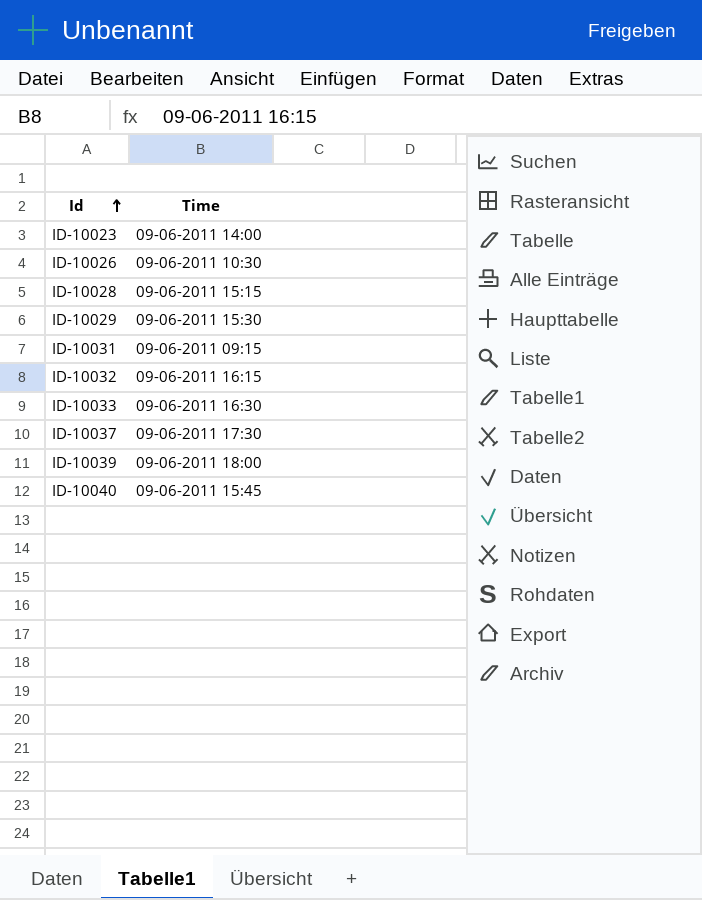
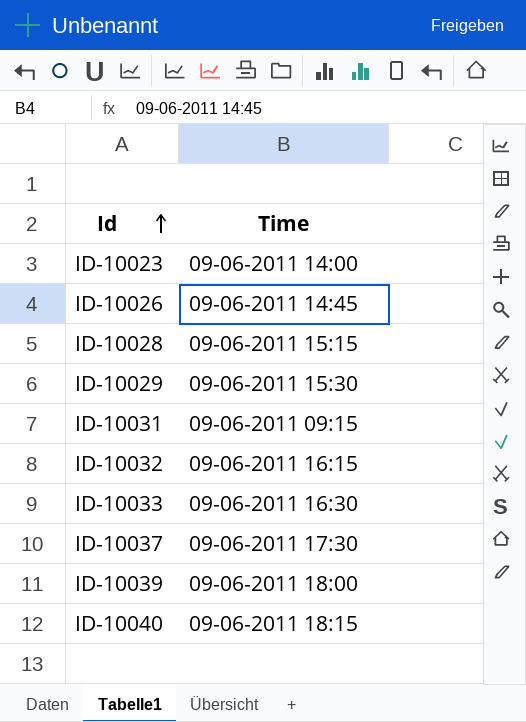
ID-10026 | Time: 09-06-2011 10:30 -> 09-06-2011 14:45
ID-10040 | Time: 09-06-2011 15:45 -> 09-06-2011 18:15

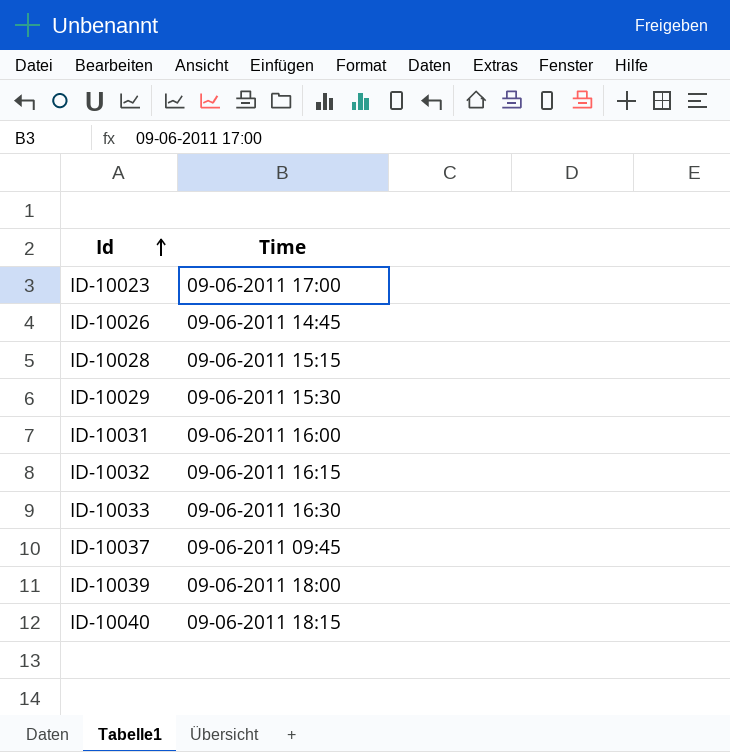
ID-10023 | Time: 09-06-2011 14:00 -> 09-06-2011 17:00
ID-10031 | Time: 09-06-2011 09:15 -> 09-06-2011 16:00
ID-10037 | Time: 09-06-2011 17:30 -> 09-06-2011 09:45

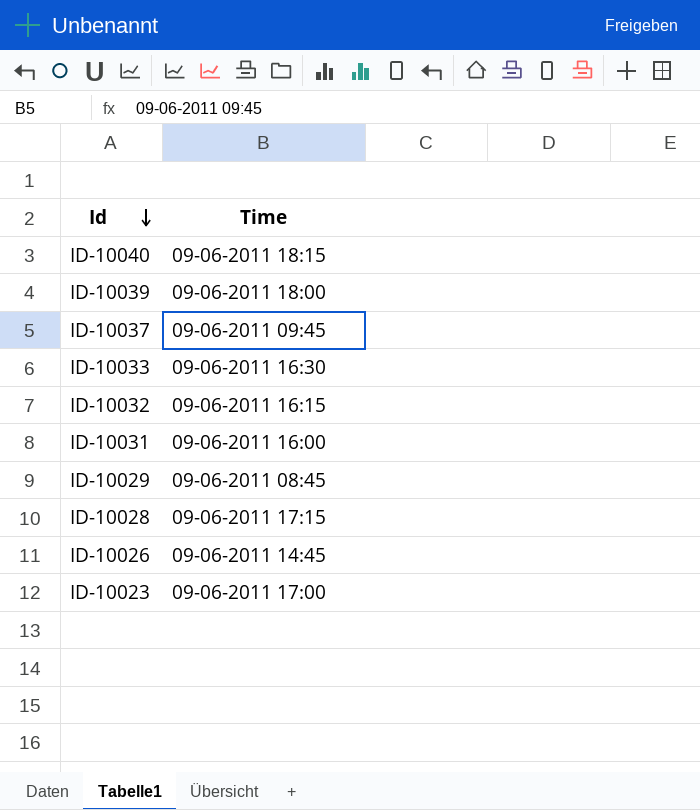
row order: Id ascending -> Id descending
ID-10029 | Time: 09-06-2011 15:30 -> 09-06-2011 08:45
ID-10028 | Time: 09-06-2011 15:15 -> 09-06-2011 17:15

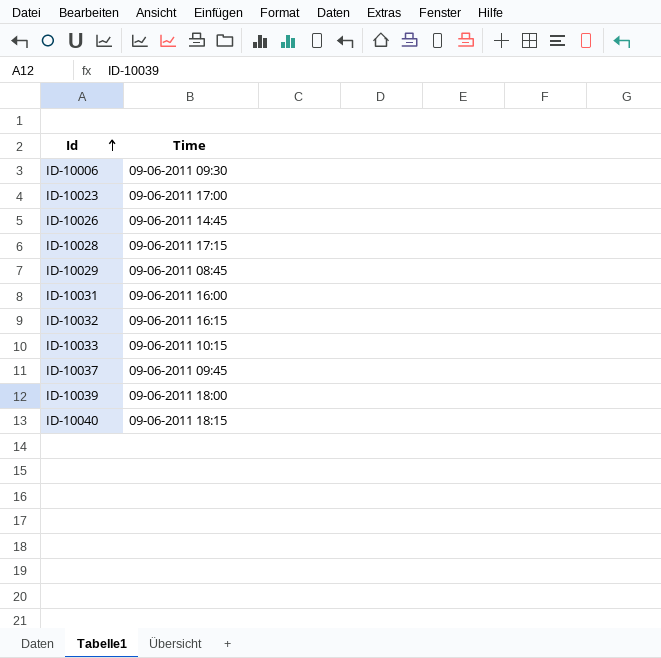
row order: Id descending -> Id ascending
row ID-10006: none -> 09-06-2011 09:30
ID-10033 | Time: 09-06-2011 16:30 -> 09-06-2011 10:15

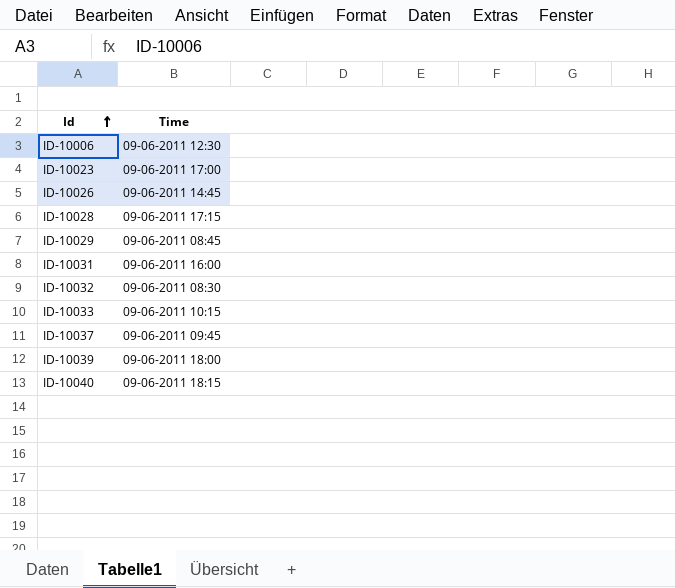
ID-10006 | Time: 09-06-2011 09:30 -> 09-06-2011 12:30
ID-10032 | Time: 09-06-2011 16:15 -> 09-06-2011 08:30

